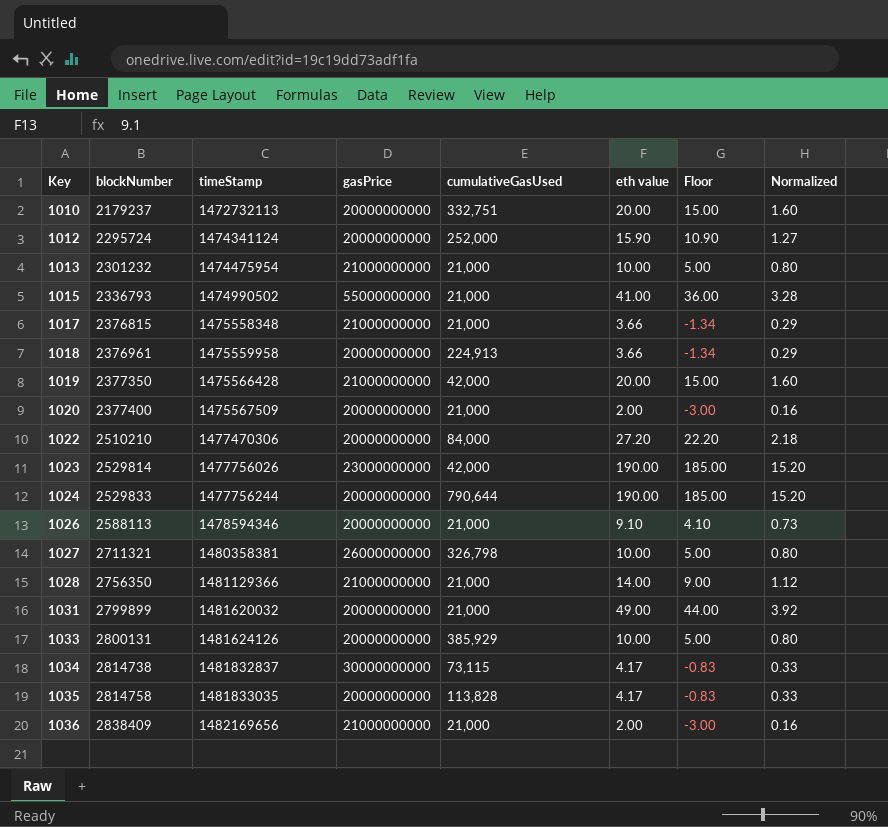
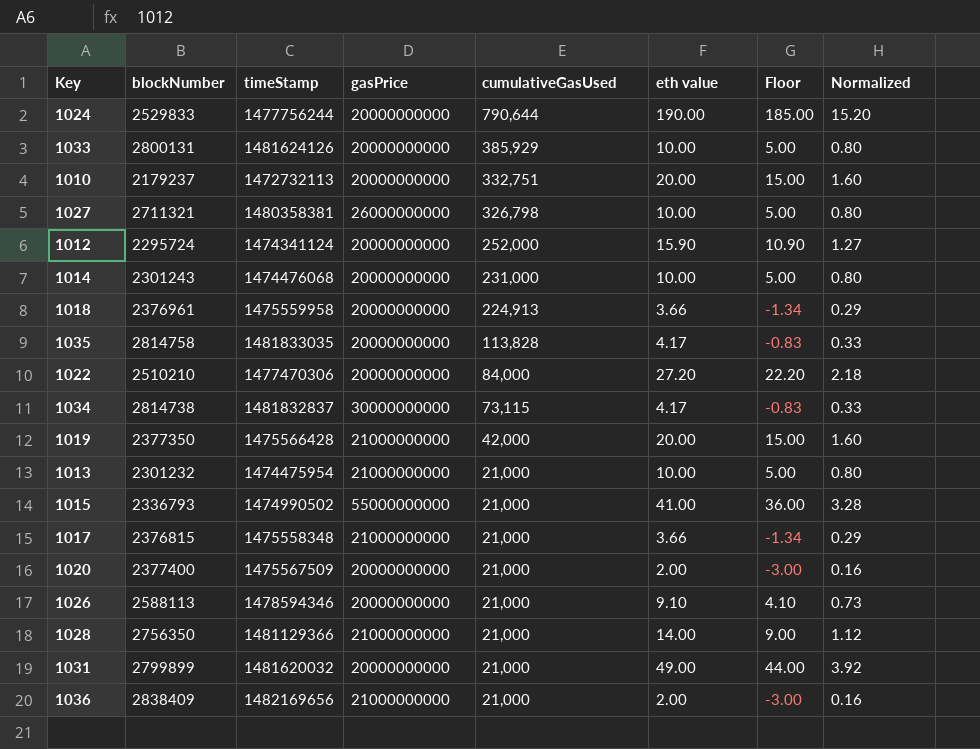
row order: Key ascending -> cumulativeGasUsed descending
row 1023: 2529814 | 1477756026 | 23000000000 | 42,000 | 190.00 | 185.00 | 15.20 -> none
row 1014: none -> 2301243 | 1474476068 | 20000000000 | 231,000 | 10.00 | 5.00 | 0.80

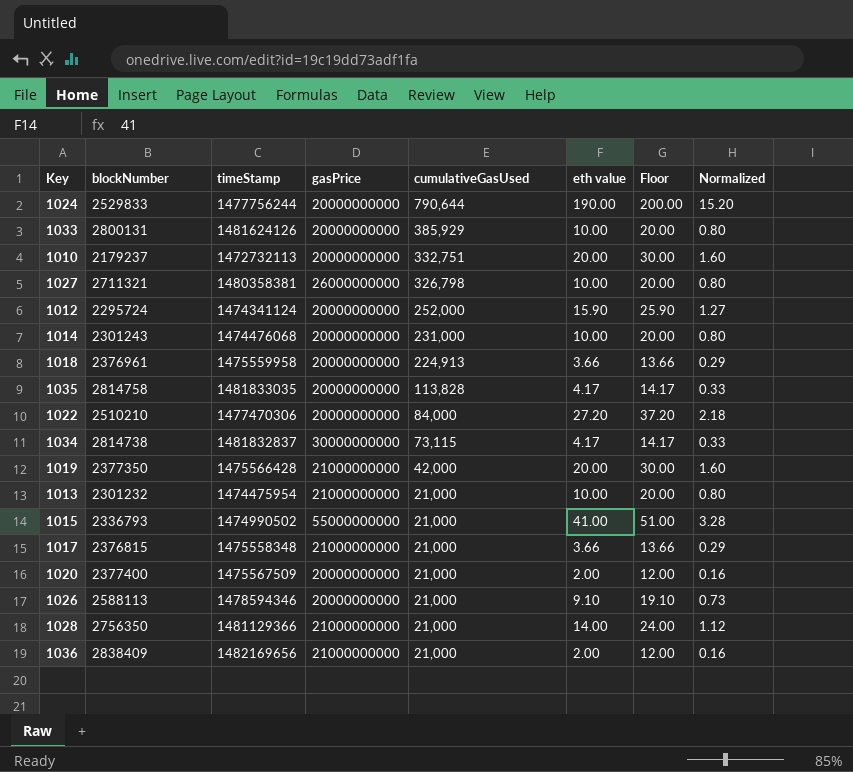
column Floor | formula: [eth value] - 5 -> [eth value] + 10
row 1031: 2799899 | 1481620032 | 20000000000 | 21,000 | 49.00 | 44.00 | 3.92 -> none

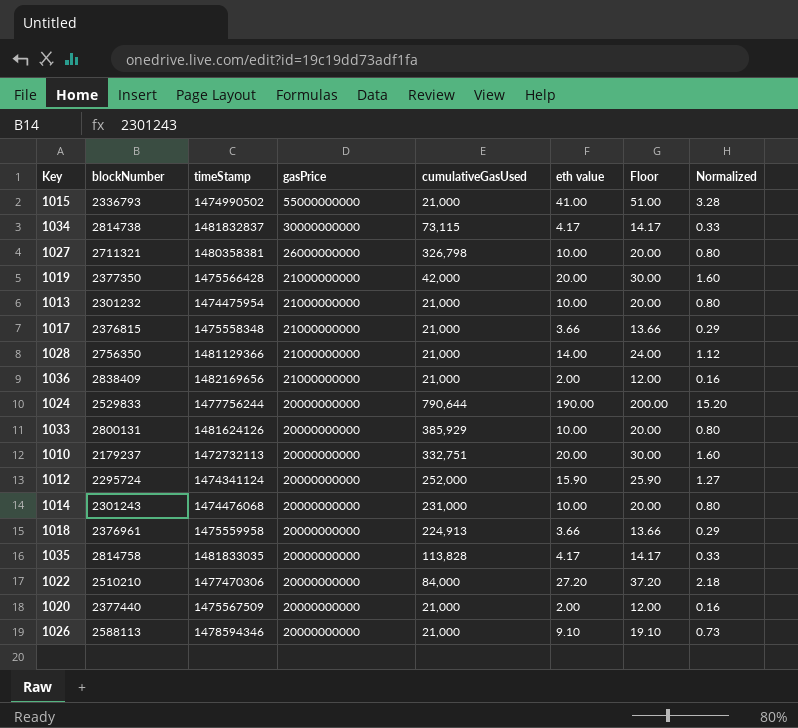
row order: cumulativeGasUsed descending -> gasPrice descending
1020 | blockNumber: 2377400 -> 2377440

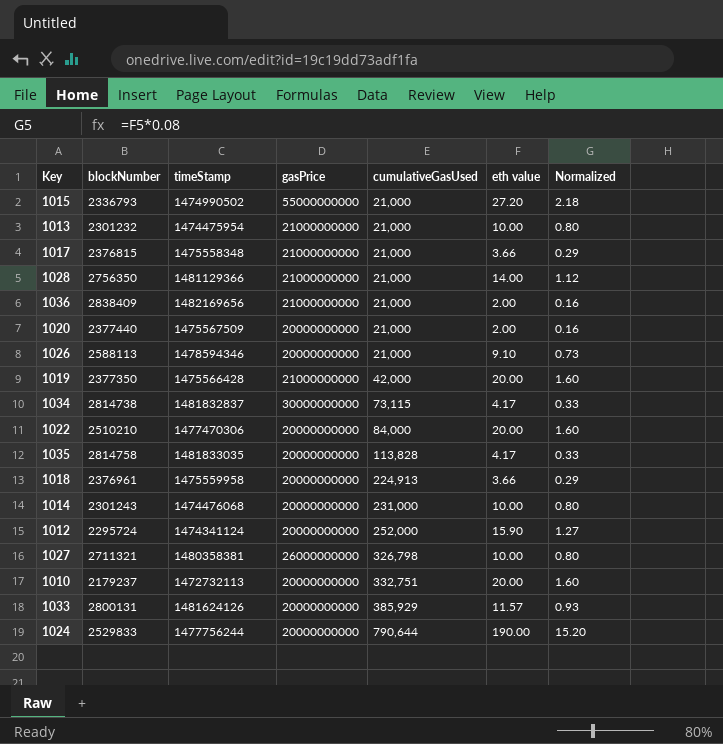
row order: gasPrice descending -> cumulativeGasUsed ascending
column Floor | formula: [eth value] + 10 -> none
1015 | eth value: 41.00 -> 27.20
1015 | Normalized: 3.28 -> 2.18
1022 | eth value: 27.20 -> 20.00
1022 | Normalized: 2.18 -> 1.60
1033 | eth value: 10.00 -> 11.57
1033 | Normalized: 0.80 -> 0.93

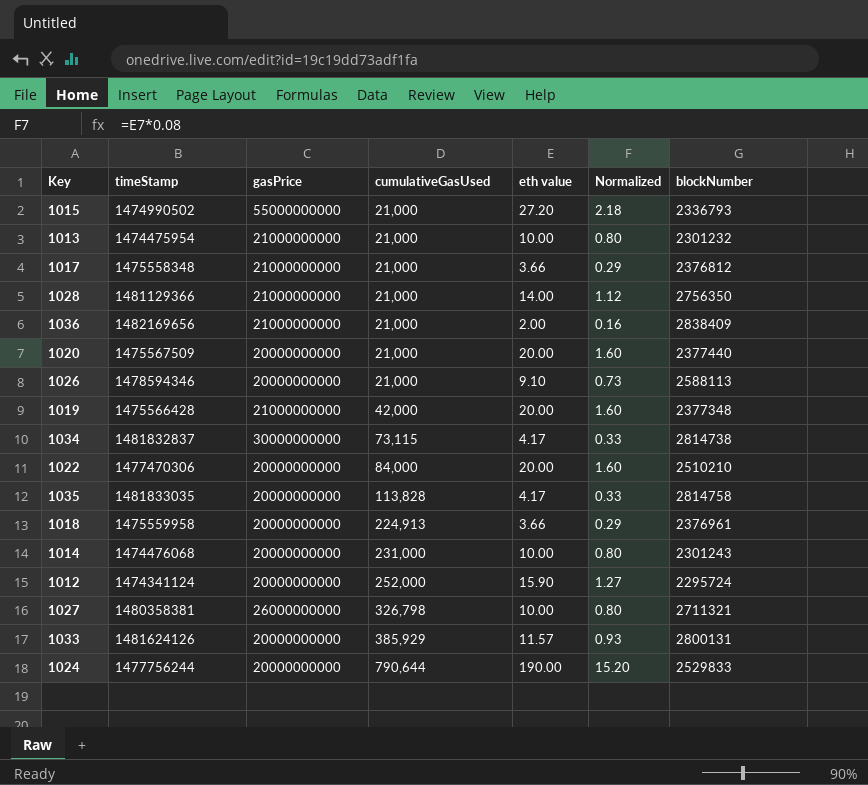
column blockNumber | position: 2 -> 7
row 1010: 2179237 | 1472732113 | 20000000000 | 332,751 | 20.00 | 1.60 -> none
1017 | blockNumber: 2376815 -> 2376812
1020 | eth value: 2.00 -> 20.00
1020 | Normalized: 0.16 -> 1.60
1019 | blockNumber: 2377350 -> 2377348

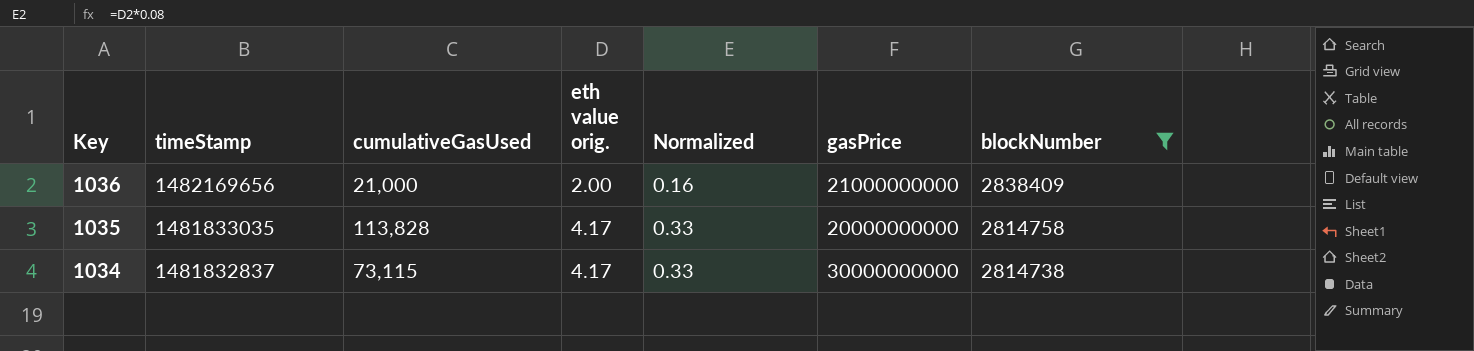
filter: none -> blockNumber >= 2814738
row order: cumulativeGasUsed ascending -> Key descending
column name: eth value -> eth value orig.
column gasPrice | position: 3 -> 6

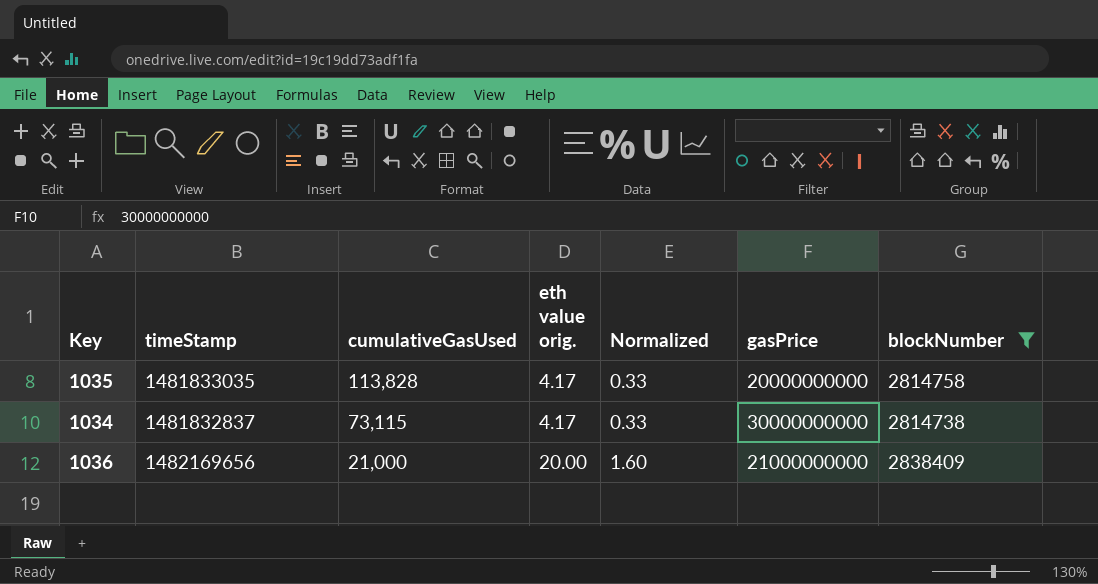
row order: Key descending -> cumulativeGasUsed descending
1036 | eth value orig.: 2.00 -> 20.00
1036 | Normalized: 0.16 -> 1.60

